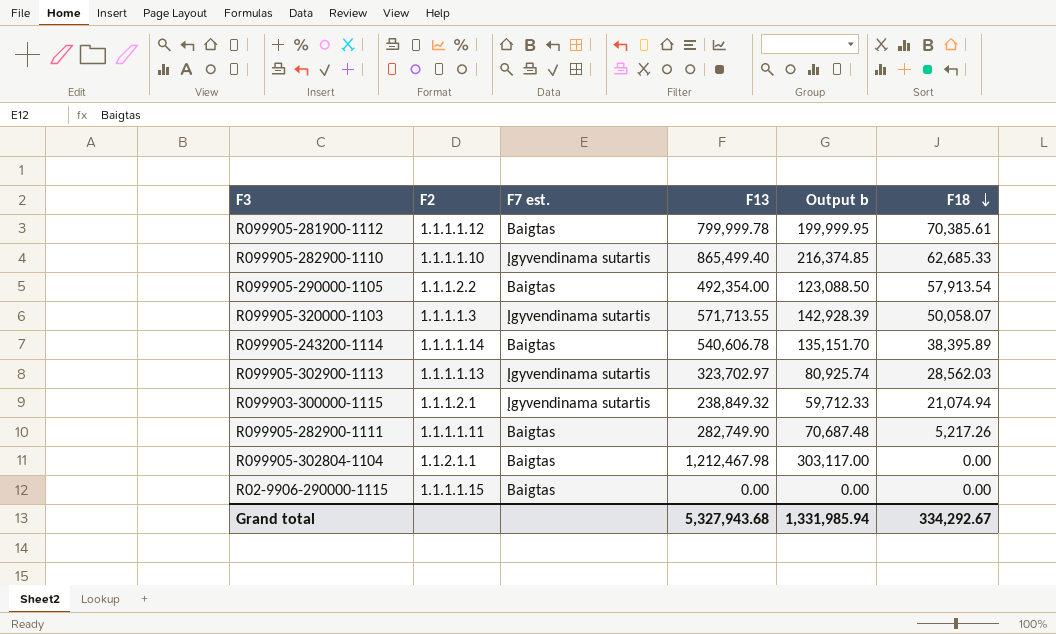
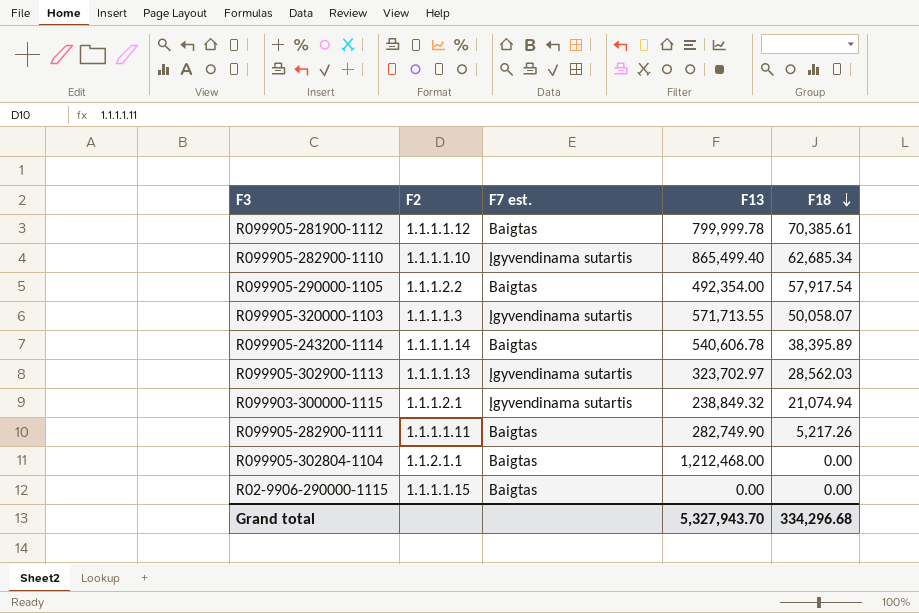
column Output b | formula: [F13] * 0.25 -> none
R099905-282900-1110 | F18: 62,685.33 -> 62,685.34
R099905-290000-1105 | F18: 57,913.54 -> 57,917.54
R099905-302804-1104 | F13: 1,212,467.98 -> 1,212,468.00
Grand total | F13: 5,327,943.68 -> 5,327,943.70
Grand total | F18: 334,292.67 -> 334,296.68

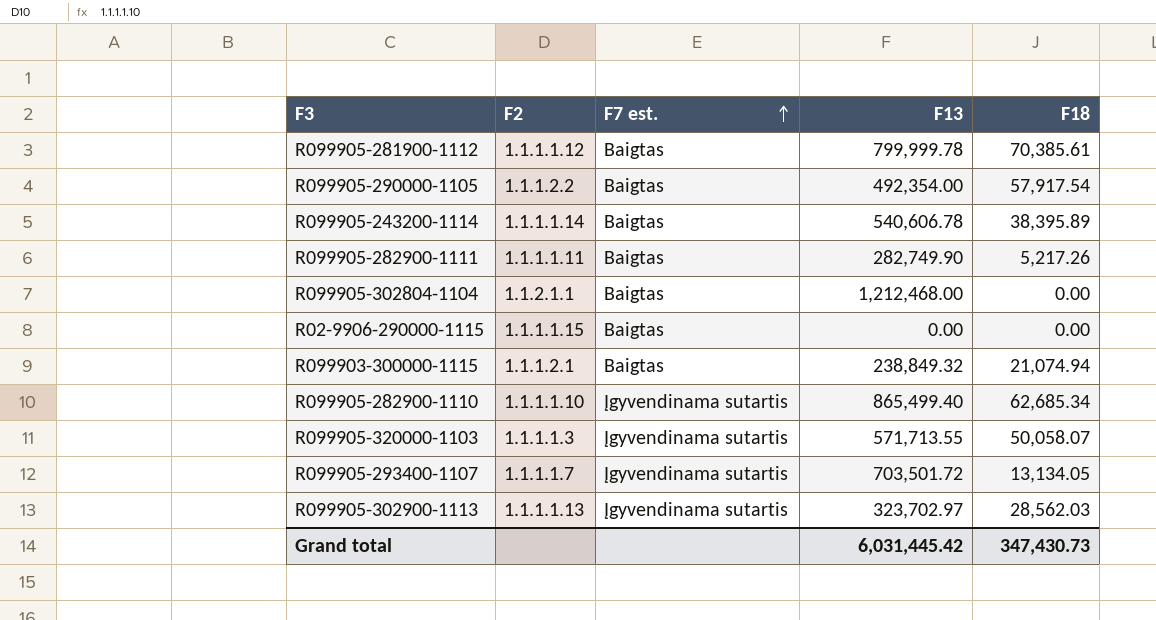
row order: F18 descending -> F7 est. ascending
R099903-300000-1115 | F7 est.: Įgyvendinama sutartis -> Baigtas
row R099905-293400-1107: none -> 1.1.1.1.7 | Įgyvendinama sutartis | 703,501.72 | 13,134.05
Grand total | F13: 5,327,943.70 -> 6,031,445.42
Grand total | F18: 334,296.68 -> 347,430.73

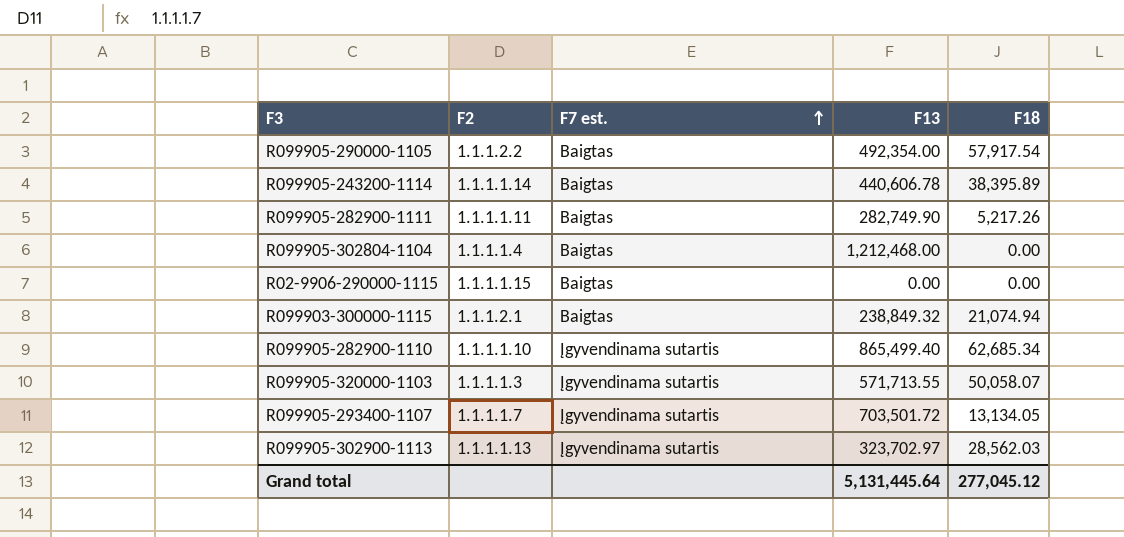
row R099905-281900-1112: 1.1.1.1.12 | Baigtas | 799,999.78 | 70,385.61 -> none
R099905-243200-1114 | F13: 540,606.78 -> 440,606.78
R099905-302804-1104 | F2: 1.1.2.1.1 -> 1.1.1.1.4
Grand total | F13: 6,031,445.42 -> 5,131,445.64
Grand total | F18: 347,430.73 -> 277,045.12

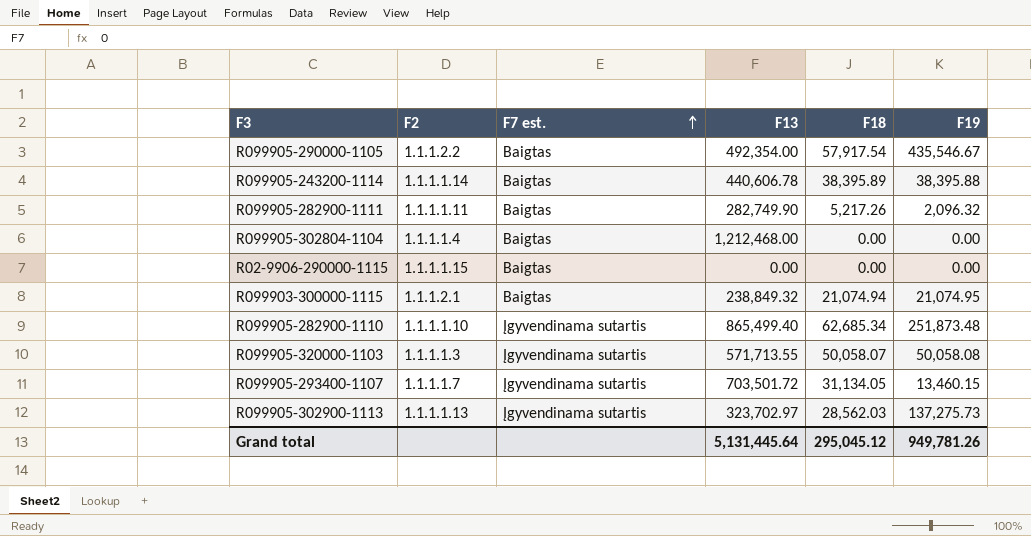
column F19 | position: none -> 6
R099905-293400-1107 | F18: 13,134.05 -> 31,134.05
Grand total | F18: 277,045.12 -> 295,045.12

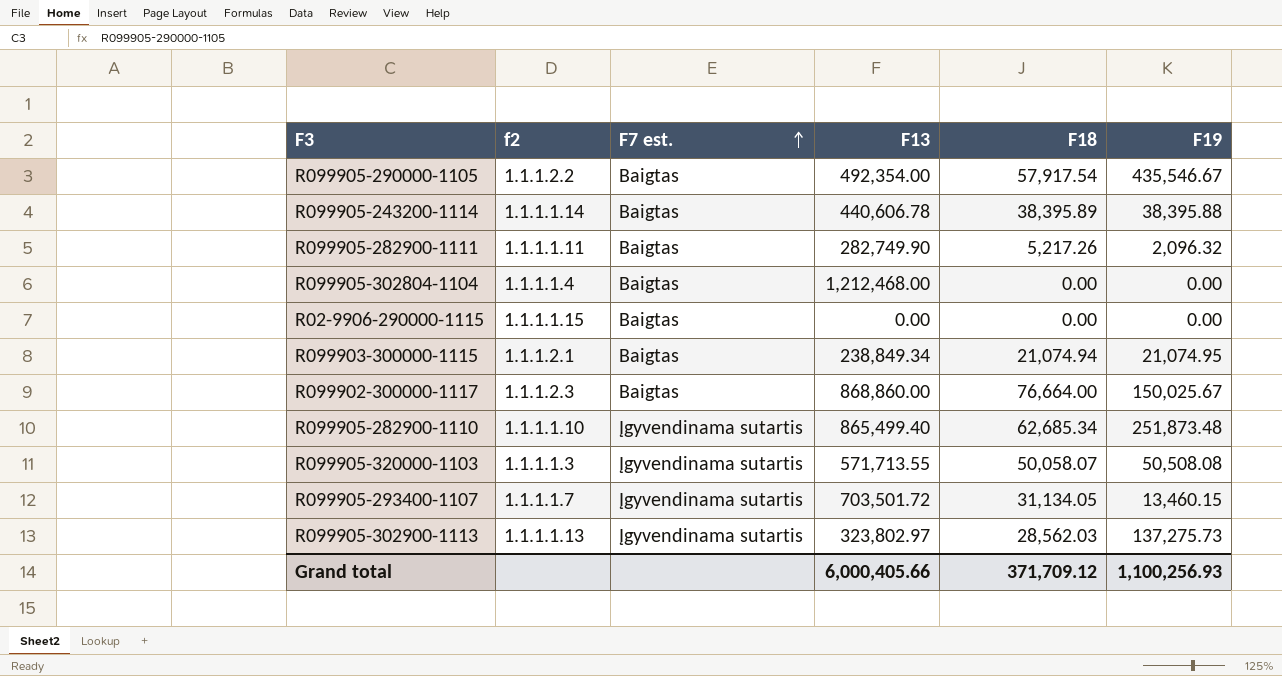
column name: F2 -> f2
R099903-300000-1115 | F13: 238,849.32 -> 238,849.34
row R099902-300000-1117: none -> 1.1.1.2.3 | Baigtas | 868,860.00 | 76,664.00 | 150,025.67
R099905-320000-1103 | F19: 50,058.08 -> 50,508.08
R099905-302900-1113 | F13: 323,702.97 -> 323,802.97
Grand total | F13: 5,131,445.64 -> 6,000,405.66
Grand total | F18: 295,045.12 -> 371,709.12
Grand total | F19: 949,781.26 -> 1,100,256.93

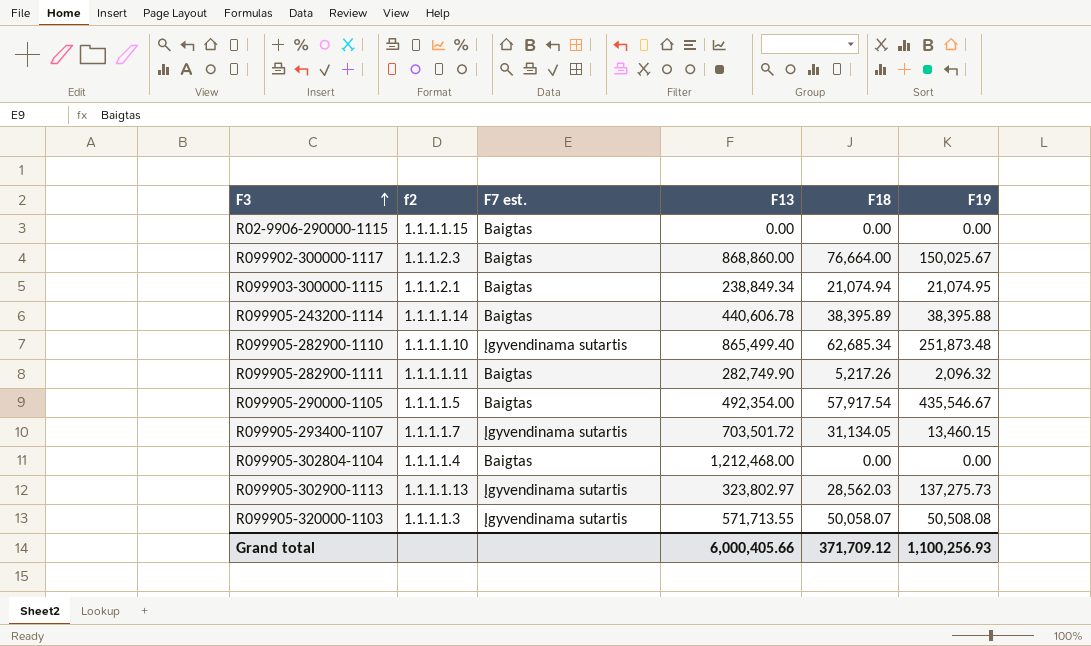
row order: F7 est. ascending -> F3 ascending
R099905-290000-1105 | f2: 1.1.1.2.2 -> 1.1.1.1.5

